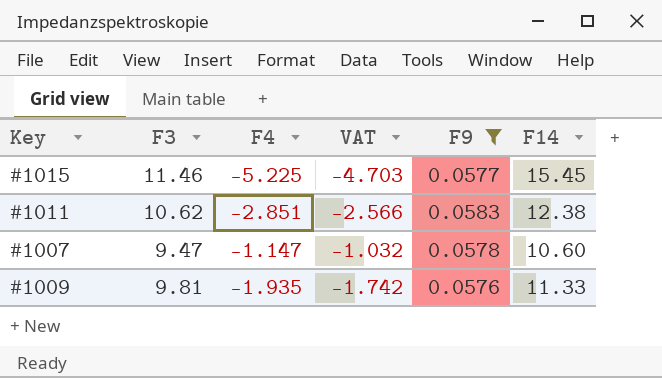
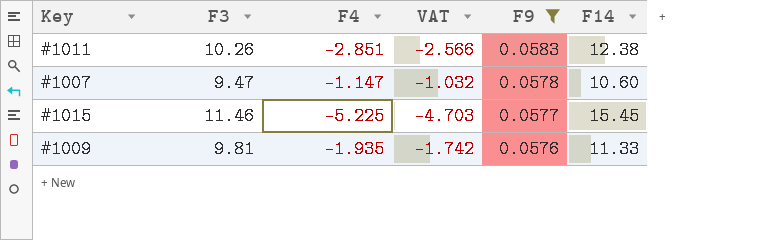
row order: none -> F9 descending
#1011 | F3: 10.62 -> 10.26

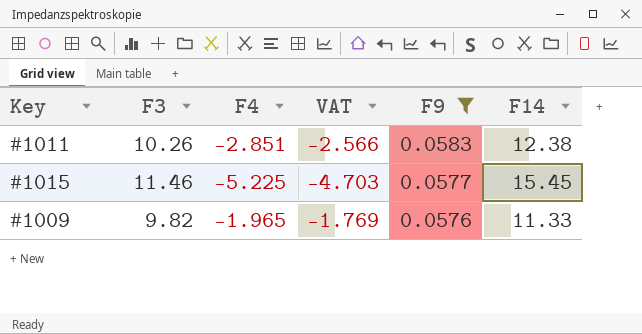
row #1007: 9.47 | -1.147 | -1.032 | 0.0578 | 10.60 -> none
#1009 | F3: 9.81 -> 9.82
#1009 | F4: -1.935 -> -1.965
#1009 | VAT: -1.742 -> -1.769

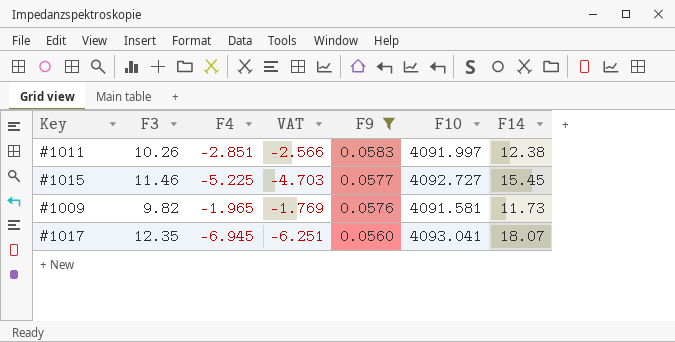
column F10 | position: none -> 6
#1009 | F14: 11.33 -> 11.73
row #1017: none -> 12.35 | -6.945 | -6.251 | 0.0560 | 4093.041 | 18.07

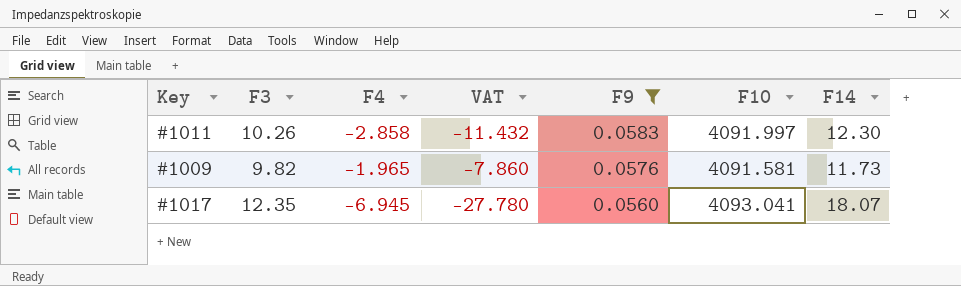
column VAT | formula: [F4] * 0.9 -> [F4] * 4
row #1015: 11.46 | -5.225 | -4.703 | 0.0577 | 4092.727 | 15.45 -> none
#1011 | F4: -2.851 -> -2.858
#1011 | F14: 12.38 -> 12.30

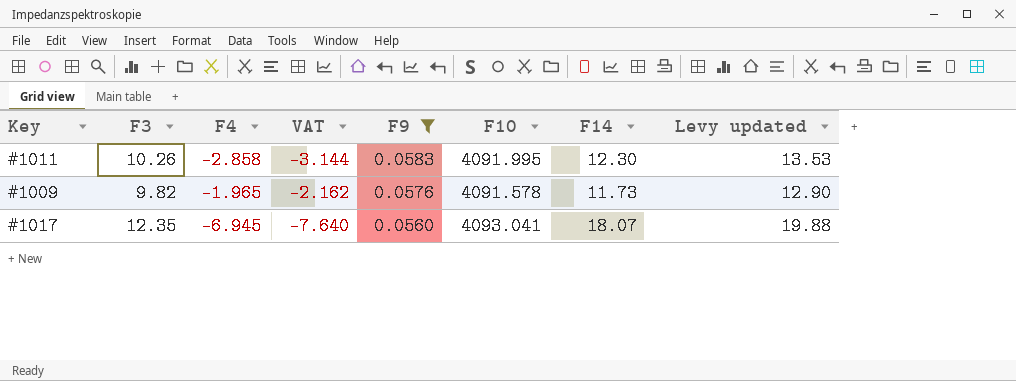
column VAT | formula: [F4] * 4 -> [F4] * 1.1
column Levy updated | formula: none -> [F14] * 1.1
#1011 | F10: 4091.997 -> 4091.995
#1009 | F10: 4091.581 -> 4091.578

